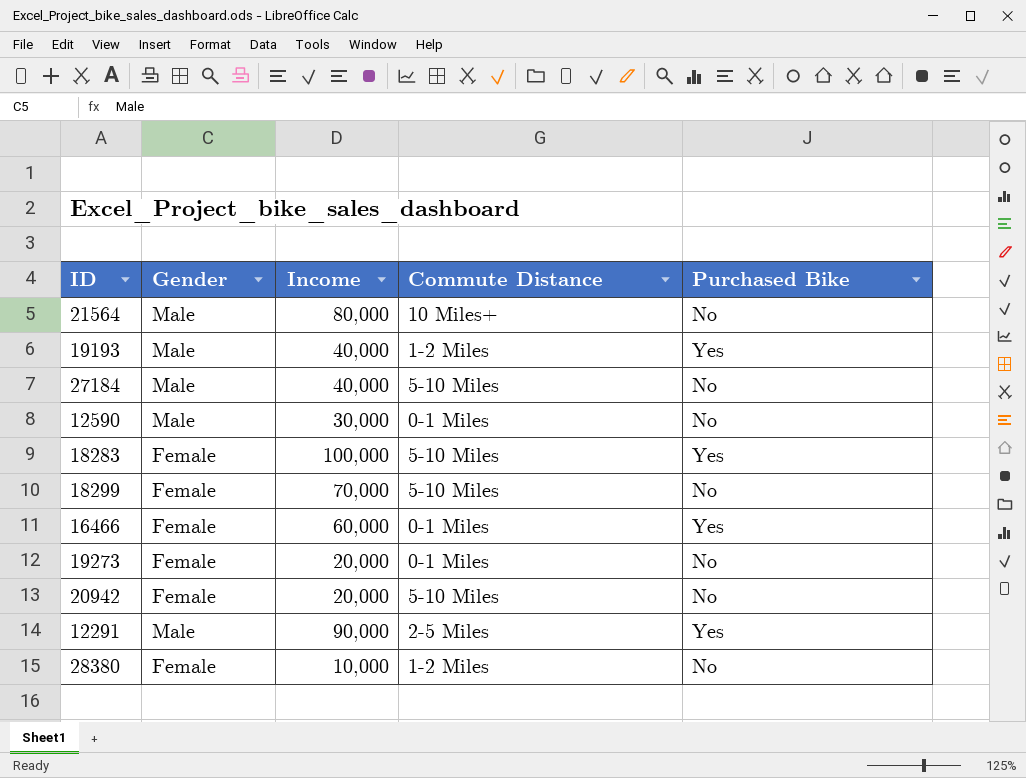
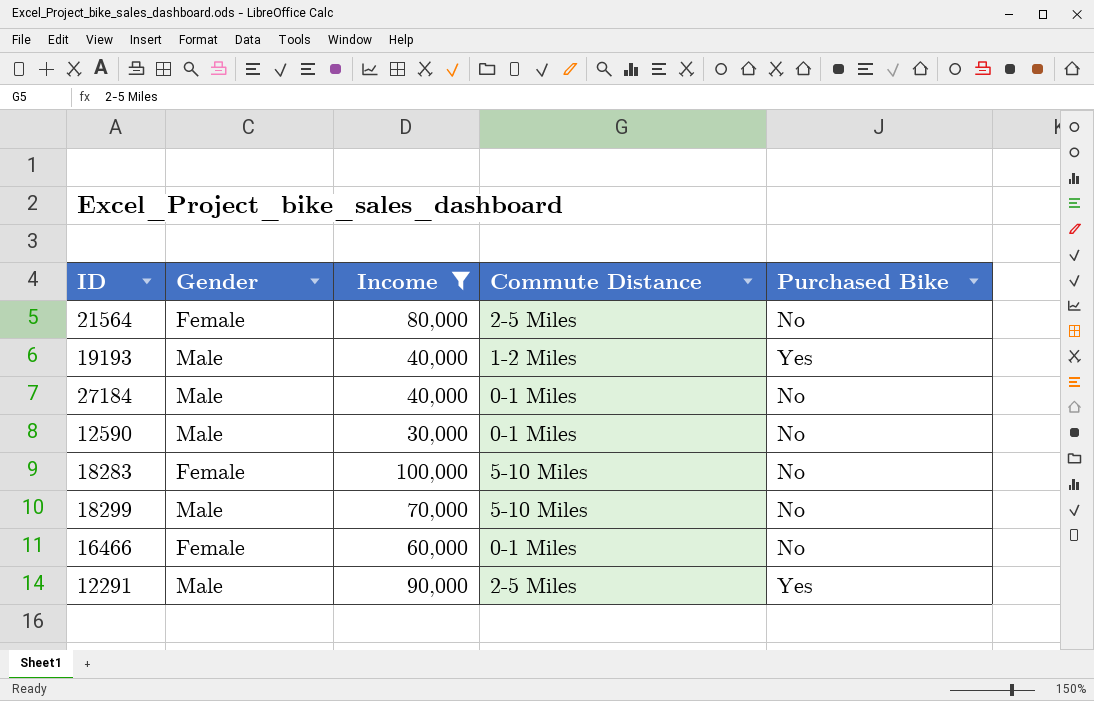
filter: none -> Income >= 30,000
21564 | Gender: Male -> Female
21564 | Commute Distance: 10 Miles+ -> 2-5 Miles
27184 | Commute Distance: 5-10 Miles -> 0-1 Miles
18283 | Purchased Bike: Yes -> No
18299 | Gender: Female -> Male
16466 | Purchased Bike: Yes -> No

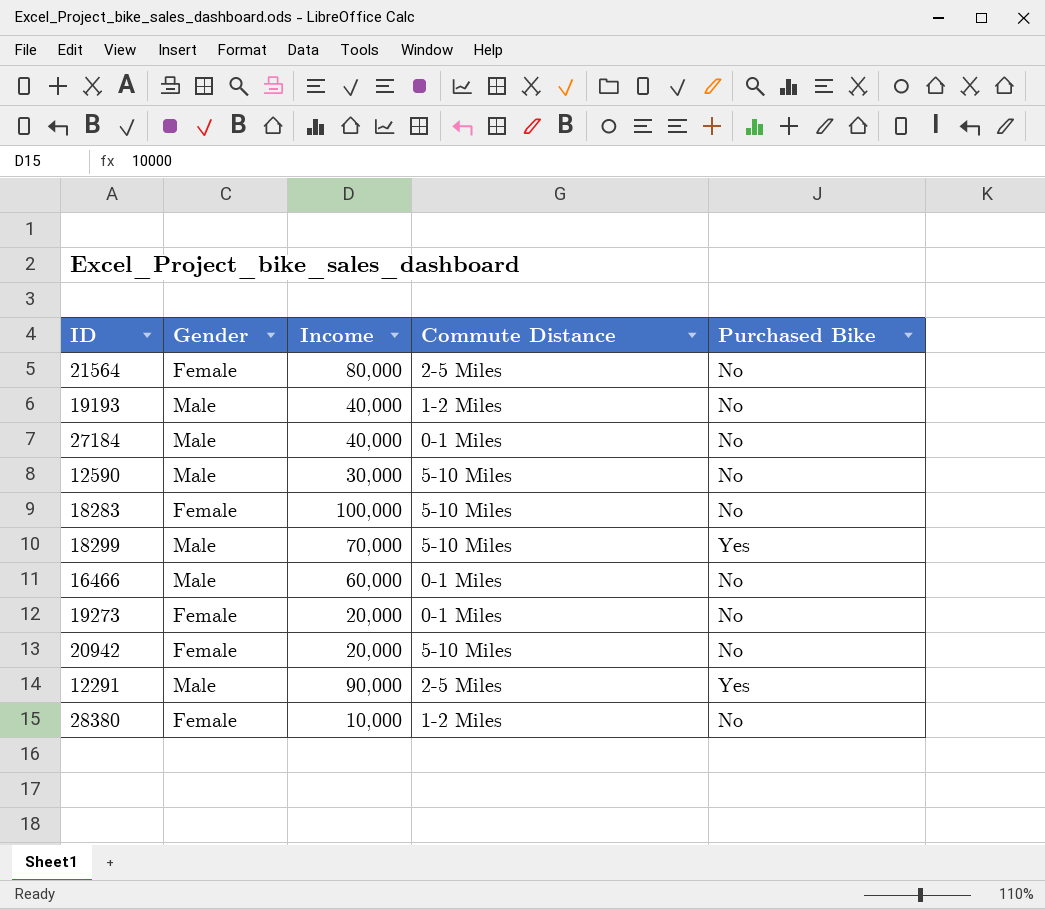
filter: Income >= 30,000 -> none
19193 | Purchased Bike: Yes -> No
12590 | Commute Distance: 0-1 Miles -> 5-10 Miles
18299 | Purchased Bike: No -> Yes
16466 | Gender: Female -> Male

